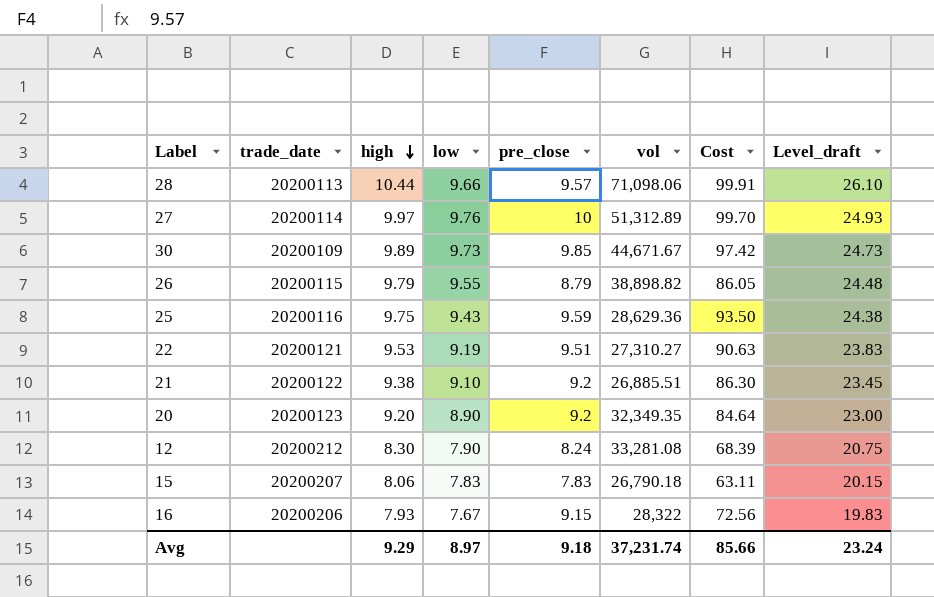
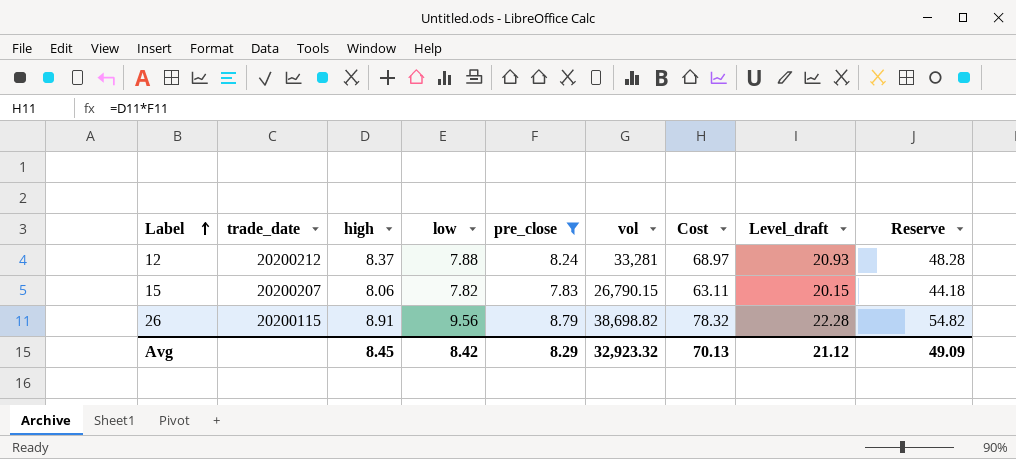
filter: none -> pre_close <= 8.79
row order: high descending -> Label ascending
column Reserve | formula: none -> [Cost] * 0.7
12 | high: 8.30 -> 8.37
12 | low: 7.90 -> 7.88
12 | vol: 33,281.08 -> 33,281
12 | Cost: 68.39 -> 68.97
12 | Level_draft: 20.75 -> 20.93
15 | low: 7.83 -> 7.82
15 | vol: 26,790.18 -> 26,790.15
26 | high: 9.79 -> 8.91
26 | low: 9.55 -> 9.56
26 | vol: 38,898.82 -> 38,698.82
26 | Cost: 86.05 -> 78.32
26 | Level_draft: 24.48 -> 22.28
Avg | high: 9.29 -> 8.45
Avg | low: 8.97 -> 8.42
Avg | pre_close: 9.18 -> 8.29
Avg | vol: 37,231.74 -> 32,923.32
Avg | Cost: 85.66 -> 70.13
Avg | Level_draft: 23.24 -> 21.12

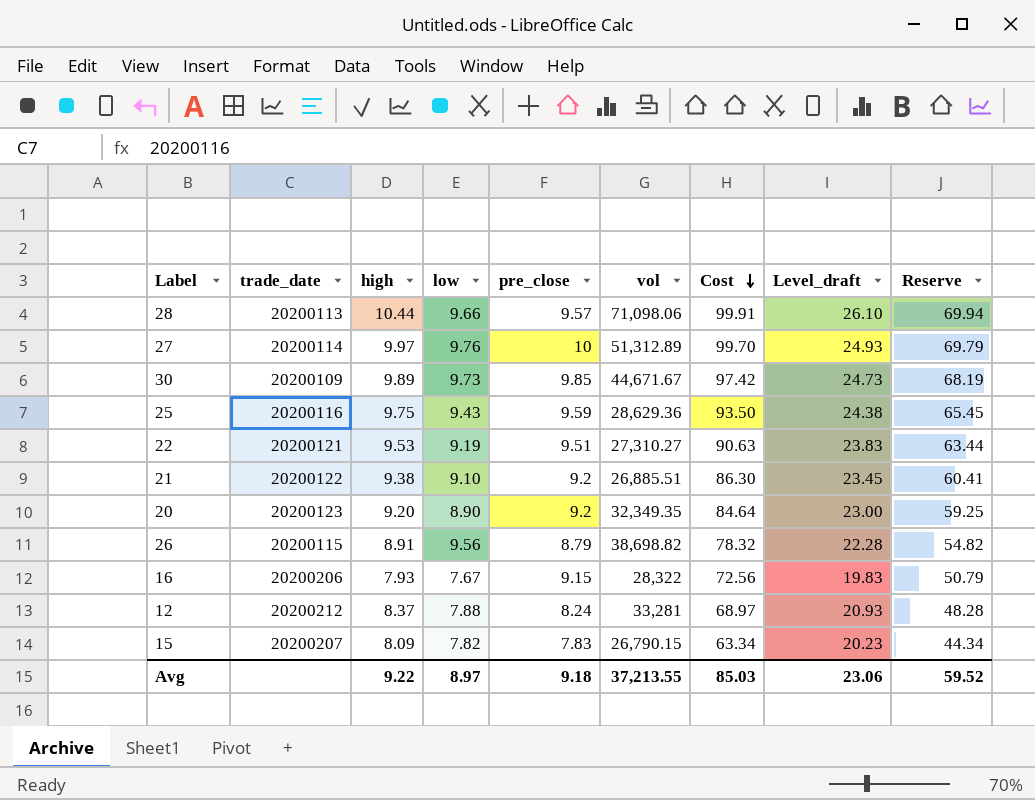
filter: pre_close <= 8.79 -> none
row order: Label ascending -> Cost descending
15 | high: 8.06 -> 8.09
15 | Cost: 63.11 -> 63.34
15 | Level_draft: 20.15 -> 20.23
15 | Reserve: 44.18 -> 44.34
Avg | high: 8.45 -> 9.22
Avg | low: 8.42 -> 8.97
Avg | pre_close: 8.29 -> 9.18
Avg | vol: 32,923.32 -> 37,213.55
Avg | Cost: 70.13 -> 85.03
Avg | Level_draft: 21.12 -> 23.06
Avg | Reserve: 49.09 -> 59.52

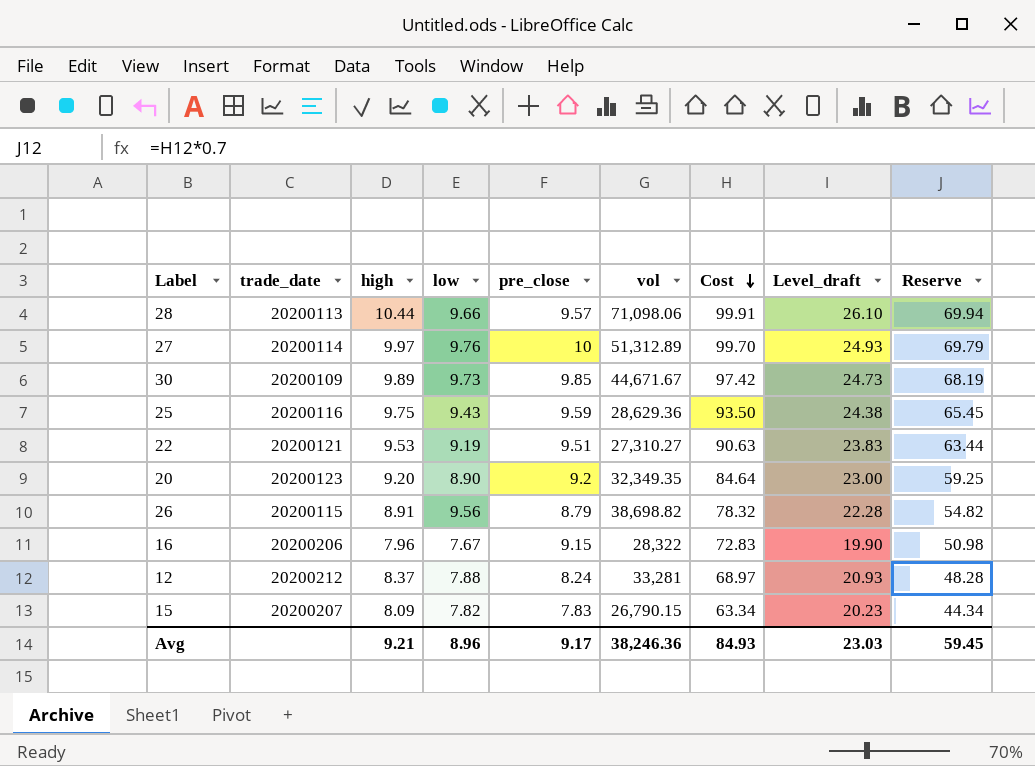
row 21: 20200122 | 9.38 | 9.10 | 9.2 | 26,885.51 | 86.30 | 23.45 | 60.41 -> none
16 | high: 7.93 -> 7.96
16 | Cost: 72.56 -> 72.83
16 | Level_draft: 19.83 -> 19.90
16 | Reserve: 50.79 -> 50.98
Avg | high: 9.22 -> 9.21
Avg | low: 8.97 -> 8.96
Avg | pre_close: 9.18 -> 9.17
Avg | vol: 37,213.55 -> 38,246.36
Avg | Cost: 85.03 -> 84.93
Avg | Level_draft: 23.06 -> 23.03
Avg | Reserve: 59.52 -> 59.45

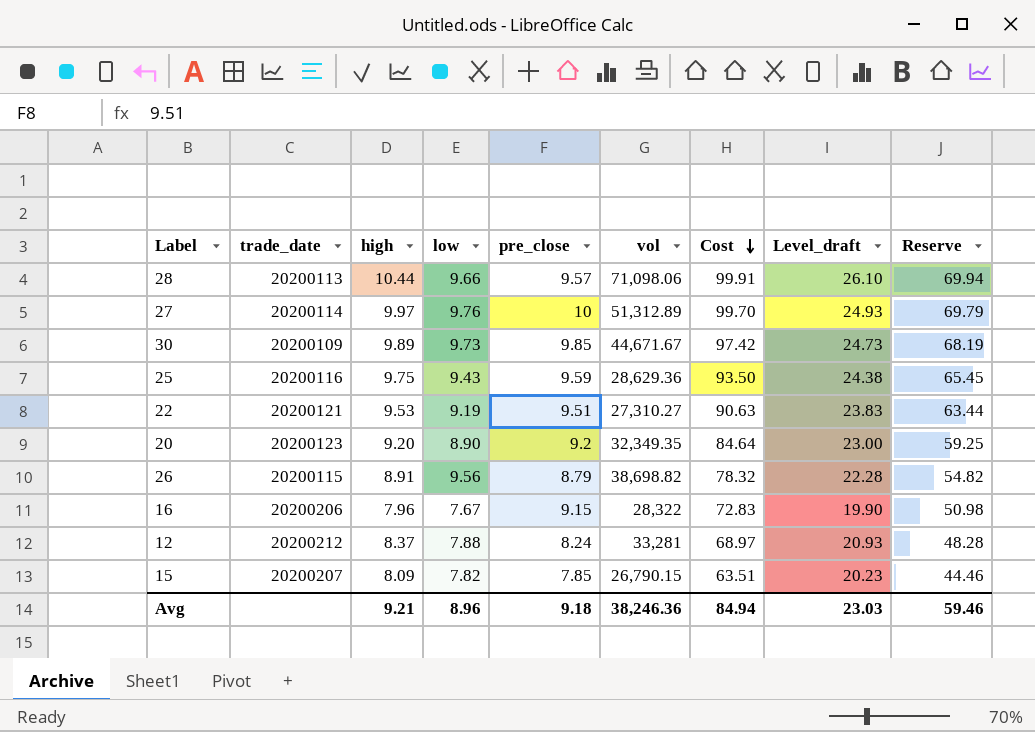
15 | pre_close: 7.83 -> 7.85
15 | Cost: 63.34 -> 63.51
15 | Reserve: 44.34 -> 44.46
Avg | pre_close: 9.17 -> 9.18
Avg | Cost: 84.93 -> 84.94
Avg | Reserve: 59.45 -> 59.46

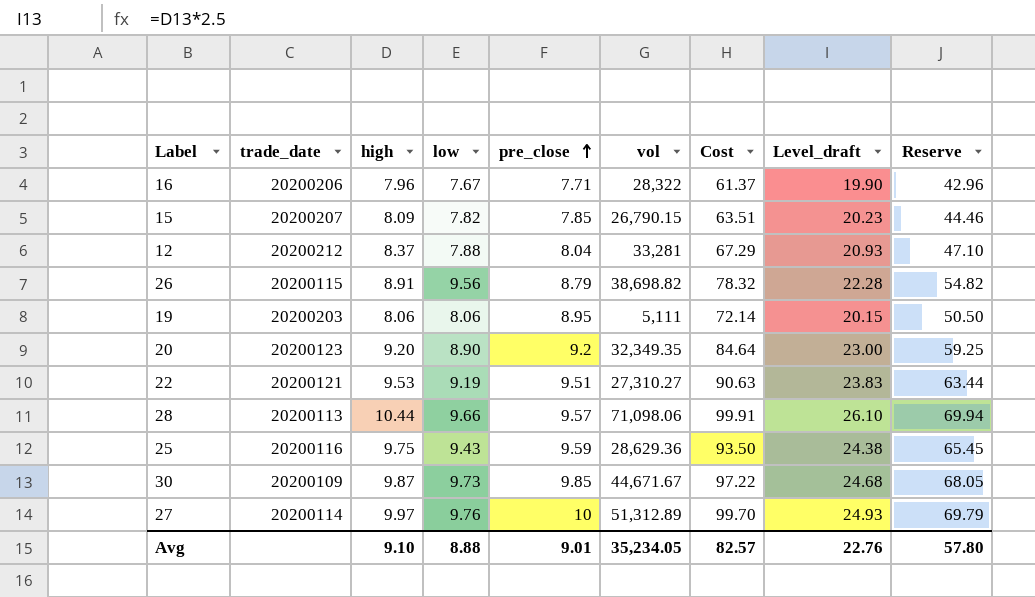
row order: Cost descending -> pre_close ascending
16 | pre_close: 9.15 -> 7.71
16 | Cost: 72.83 -> 61.37
16 | Reserve: 50.98 -> 42.96
12 | pre_close: 8.24 -> 8.04
12 | Cost: 68.97 -> 67.29
12 | Reserve: 48.28 -> 47.10
row 19: none -> 20200203 | 8.06 | 8.06 | 8.95 | 5,111 | 72.14 | 20.15 | 50.50
30 | high: 9.89 -> 9.87
30 | Cost: 97.42 -> 97.22
30 | Level_draft: 24.73 -> 24.68
30 | Reserve: 68.19 -> 68.05
Avg | high: 9.21 -> 9.10
Avg | low: 8.96 -> 8.88
Avg | pre_close: 9.18 -> 9.01
Avg | vol: 38,246.36 -> 35,234.05
Avg | Cost: 84.94 -> 82.57
Avg | Level_draft: 23.03 -> 22.76
Avg | Reserve: 59.46 -> 57.80

